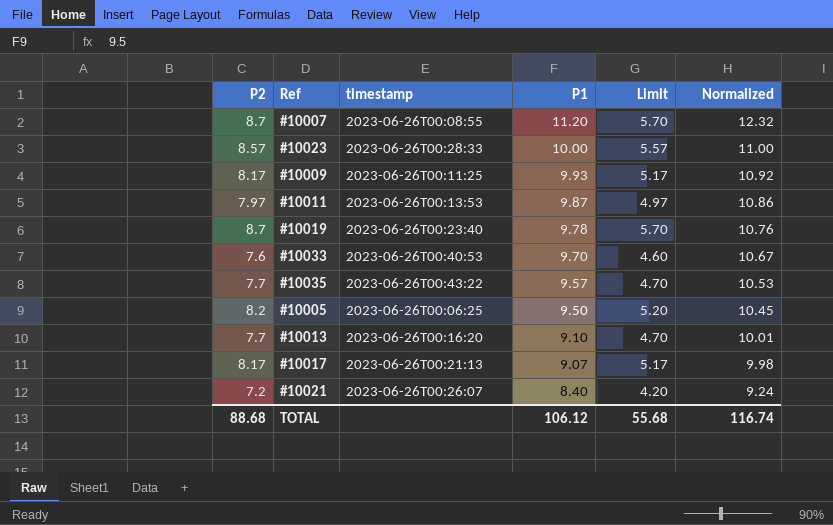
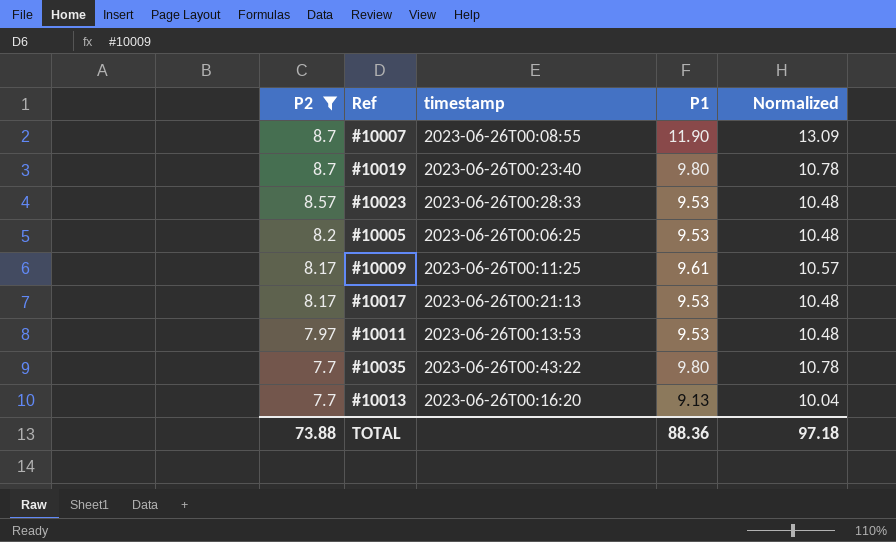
filter: none -> P2 >= 7.7
row order: P1 descending -> P2 descending
column Limit | formula: [P2] - 3 -> none
#10007 | P1: 11.20 -> 11.90
#10007 | Normalized: 12.32 -> 13.09
#10019 | P1: 9.78 -> 9.80
#10019 | Normalized: 10.76 -> 10.78
#10023 | P1: 10.00 -> 9.53
#10023 | Normalized: 11.00 -> 10.48
#10005 | P1: 9.50 -> 9.53
#10005 | Normalized: 10.45 -> 10.48
#10009 | P1: 9.93 -> 9.61
#10009 | Normalized: 10.92 -> 10.57
#10017 | P1: 9.07 -> 9.53
#10017 | Normalized: 9.98 -> 10.48
#10011 | P1: 9.87 -> 9.53
#10011 | Normalized: 10.86 -> 10.48
#10035 | P1: 9.57 -> 9.80
#10035 | Normalized: 10.53 -> 10.78
#10013 | P1: 9.10 -> 9.13
#10013 | Normalized: 10.01 -> 10.04
TOTAL | P2: 88.68 -> 73.88
TOTAL | P1: 106.12 -> 88.36
TOTAL | Normalized: 116.74 -> 97.18

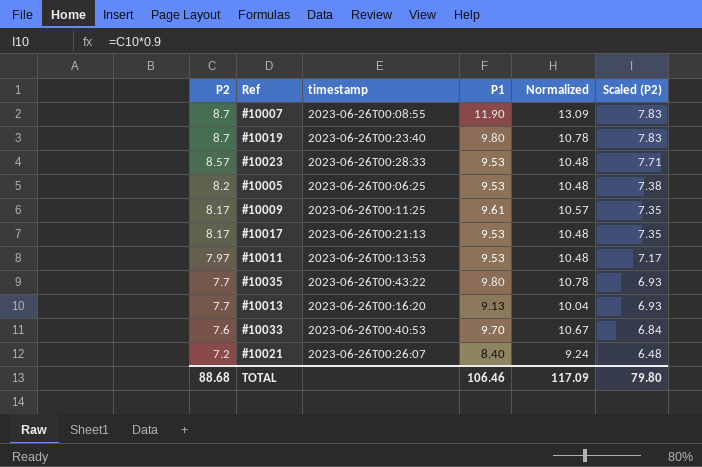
filter: P2 >= 7.7 -> none
column Scaled (P2) | formula: none -> [P2] * 0.9
TOTAL | P2: 73.88 -> 88.68
TOTAL | P1: 88.36 -> 106.46
TOTAL | Normalized: 97.18 -> 117.09

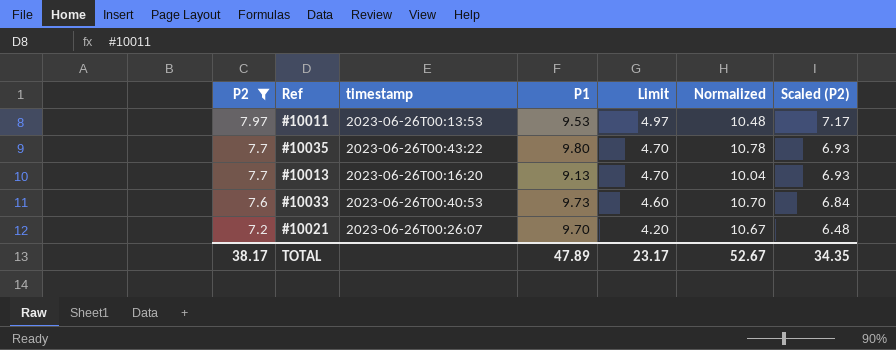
filter: none -> P2 <= 7.97
column Limit | formula: none -> [P2] - 3
#10033 | P1: 9.70 -> 9.73
#10033 | Normalized: 10.67 -> 10.70
#10021 | P1: 8.40 -> 9.70
#10021 | Normalized: 9.24 -> 10.67
TOTAL | P2: 88.68 -> 38.17
TOTAL | P1: 106.46 -> 47.89
TOTAL | Normalized: 117.09 -> 52.67
TOTAL | Scaled (P2): 79.80 -> 34.35

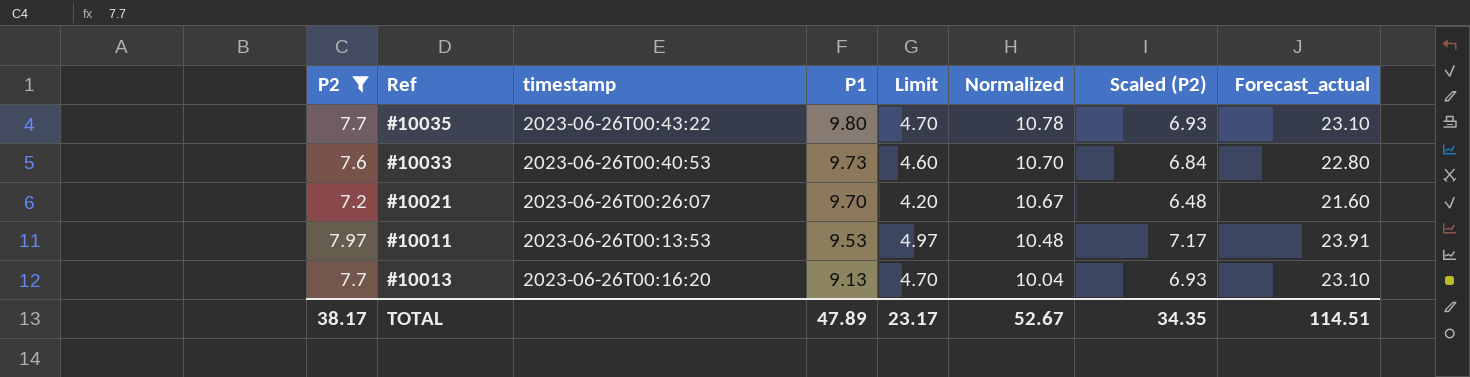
row order: P2 descending -> P1 descending
column Forecast_actual | formula: none -> [P2] * 3

